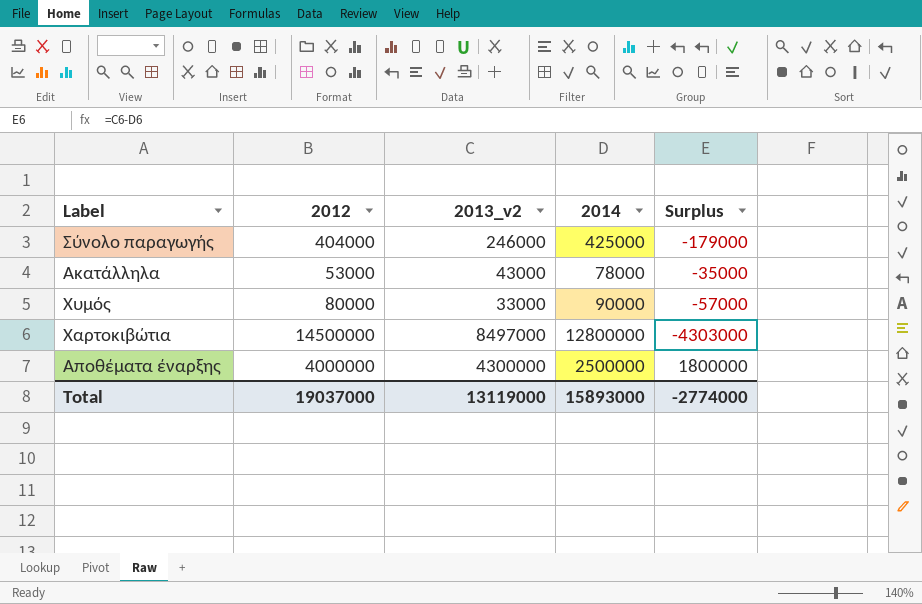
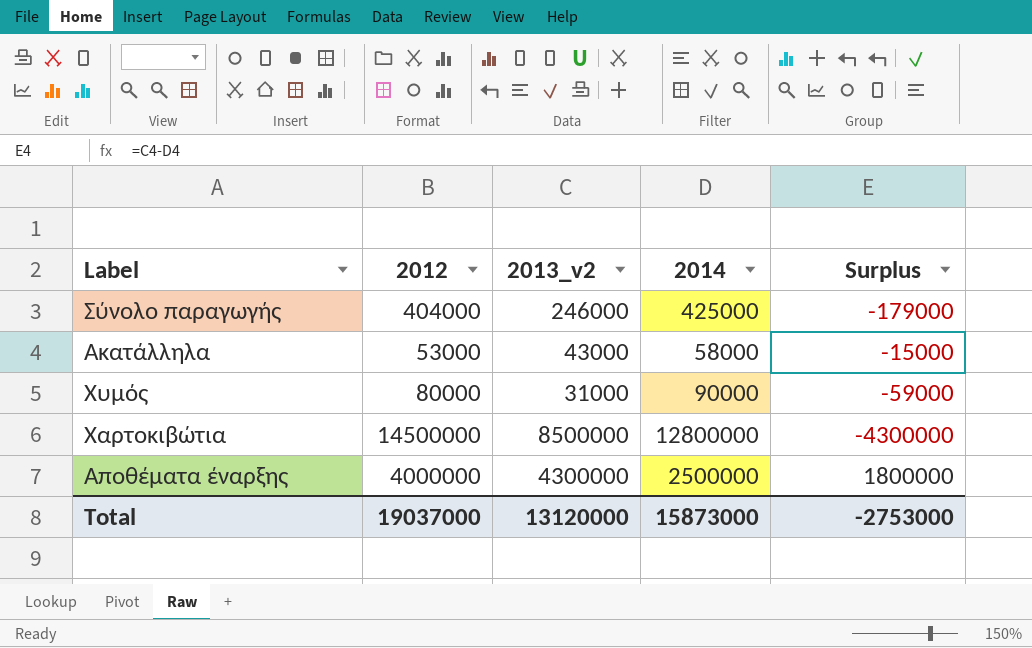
Ακατάλληλα | 2014: 78000 -> 58000
Ακατάλληλα | Surplus: -35000 -> -15000
Χυμός | 2013_v2: 33000 -> 31000
Χυμός | Surplus: -57000 -> -59000
Χαρτοκιβώτια | 2013_v2: 8497000 -> 8500000
Χαρτοκιβώτια | Surplus: -4303000 -> -4300000
Total | 2013_v2: 13119000 -> 13120000
Total | 2014: 15893000 -> 15873000
Total | Surplus: -2774000 -> -2753000

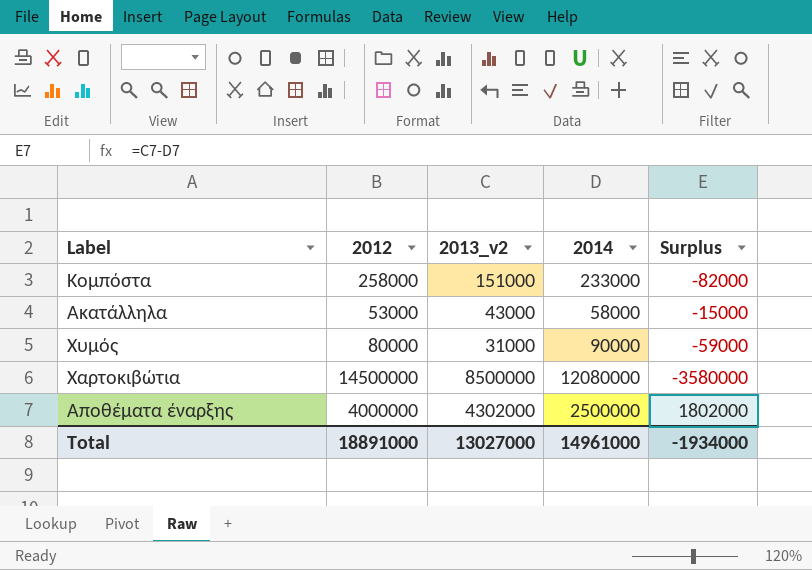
row Σύνολο παραγωγής: 404000 | 246000 | 425000 | -179000 -> none
row Κομπόστα: none -> 258000 | 151000 | 233000 | -82000
Χαρτοκιβώτια | 2014: 12800000 -> 12080000
Χαρτοκιβώτια | Surplus: -4300000 -> -3580000
Αποθέματα έναρξης | 2013_v2: 4300000 -> 4302000
Αποθέματα έναρξης | Surplus: 1800000 -> 1802000
Total | 2012: 19037000 -> 18891000
Total | 2013_v2: 13120000 -> 13027000
Total | 2014: 15873000 -> 14961000
Total | Surplus: -2753000 -> -1934000

